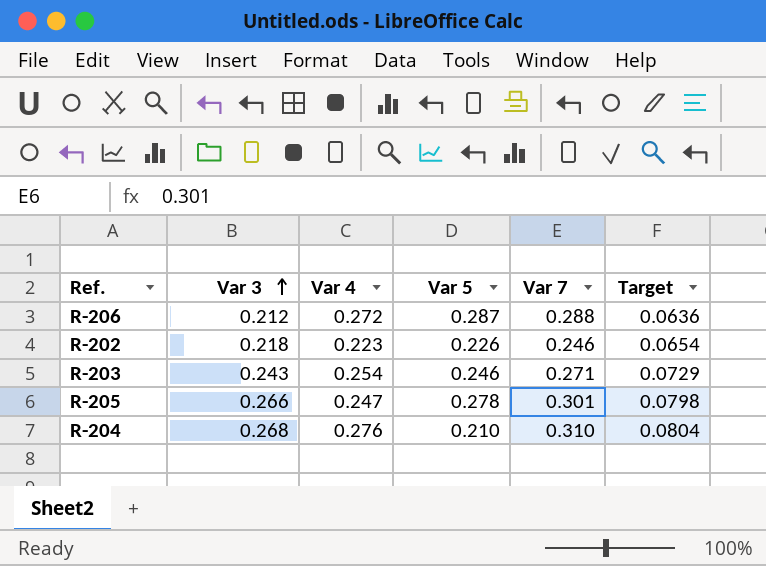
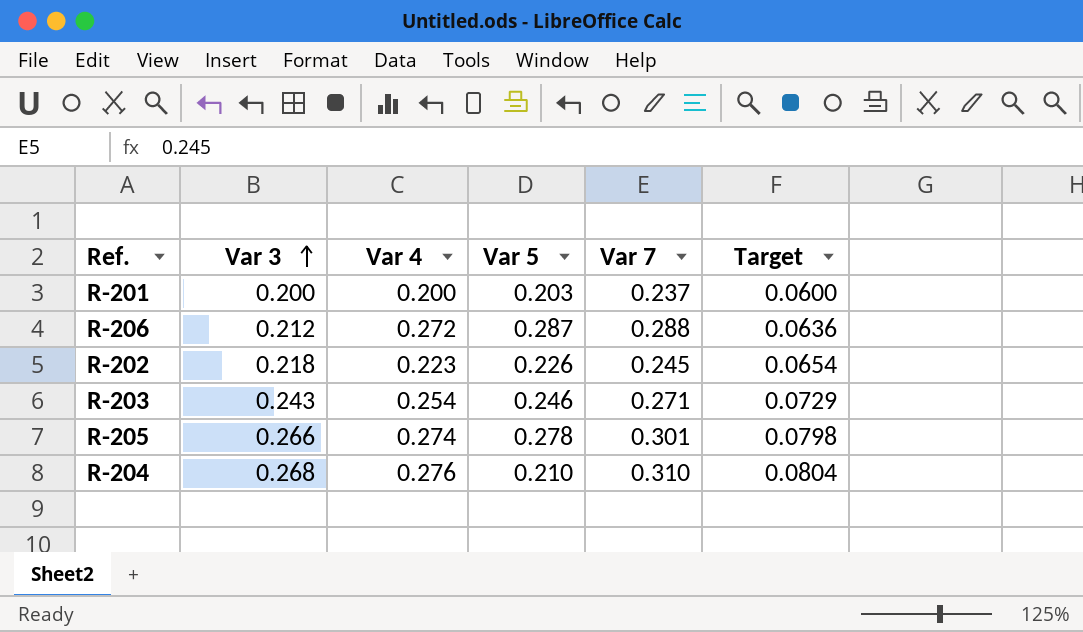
row R-201: none -> 0.200 | 0.200 | 0.203 | 0.237 | 0.0600
R-202 | Var 7: 0.246 -> 0.245
R-205 | Var 4: 0.247 -> 0.274

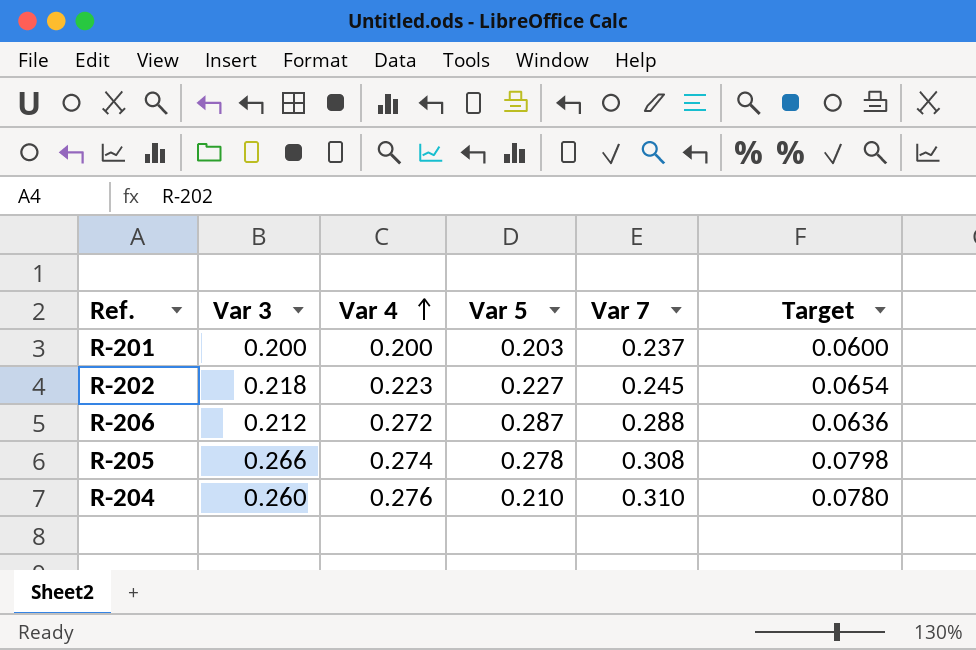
row order: Var 3 ascending -> Var 4 ascending
row R-203: 0.243 | 0.254 | 0.246 | 0.271 | 0.0729 -> none
R-202 | Var 5: 0.226 -> 0.227
R-205 | Var 7: 0.301 -> 0.308
R-204 | Var 3: 0.268 -> 0.260
R-204 | Target: 0.0804 -> 0.0780

